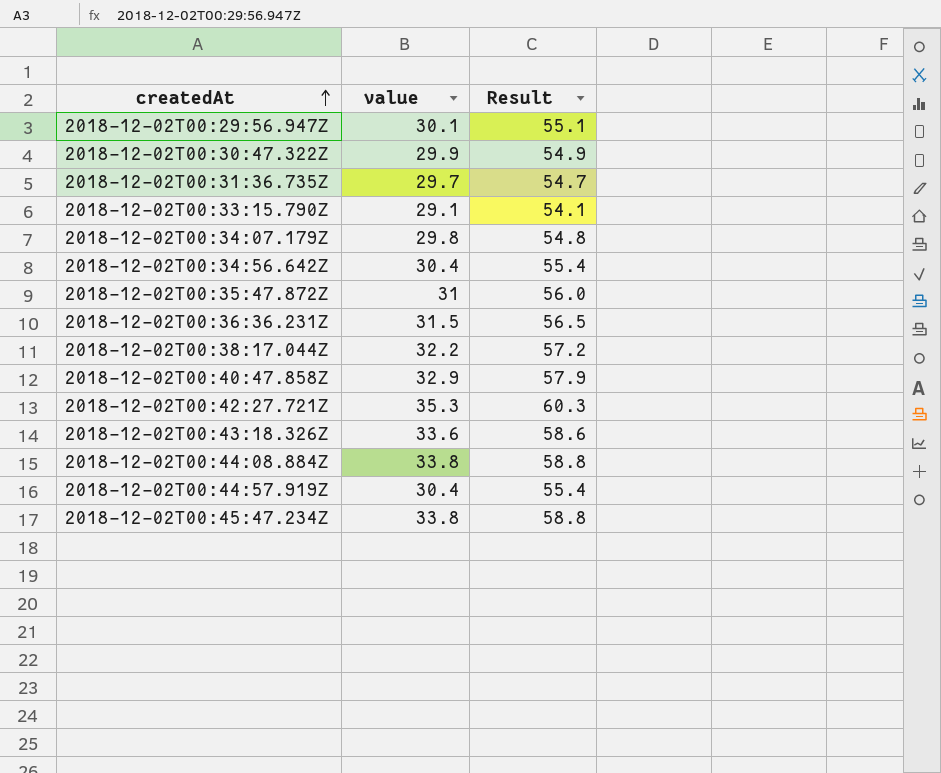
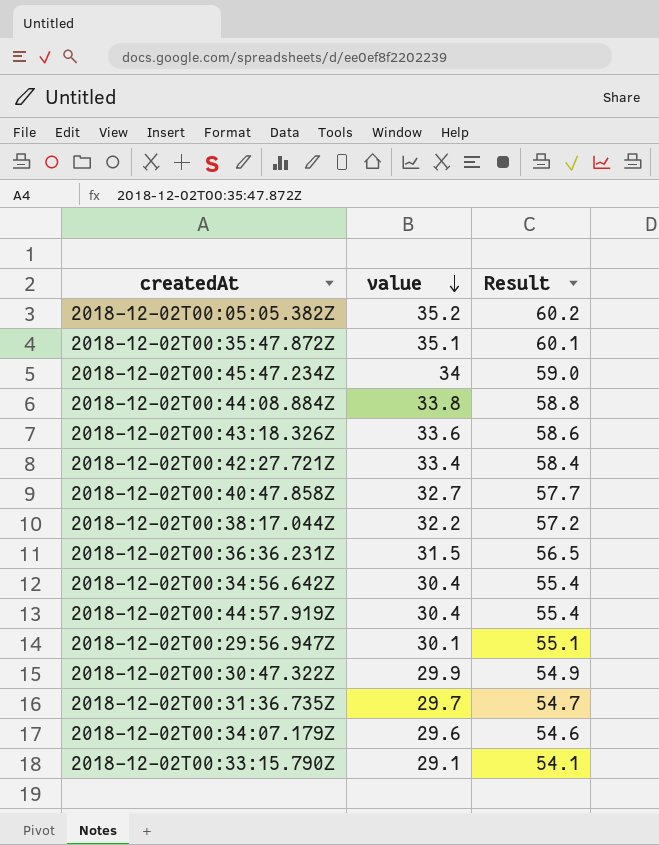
row order: createdAt ascending -> value descending
row 2018-12-02T00:05:05.382Z: none -> 35.2 | 60.2
2018-12-02T00:35:47.872Z | value: 31 -> 35.1
2018-12-02T00:35:47.872Z | Result: 56.0 -> 60.1
2018-12-02T00:45:47.234Z | value: 33.8 -> 34
2018-12-02T00:45:47.234Z | Result: 58.8 -> 59.0
2018-12-02T00:42:27.721Z | value: 35.3 -> 33.4
2018-12-02T00:42:27.721Z | Result: 60.3 -> 58.4
2018-12-02T00:40:47.858Z | value: 32.9 -> 32.7
2018-12-02T00:40:47.858Z | Result: 57.9 -> 57.7
2018-12-02T00:34:07.179Z | value: 29.8 -> 29.6
2018-12-02T00:34:07.179Z | Result: 54.8 -> 54.6

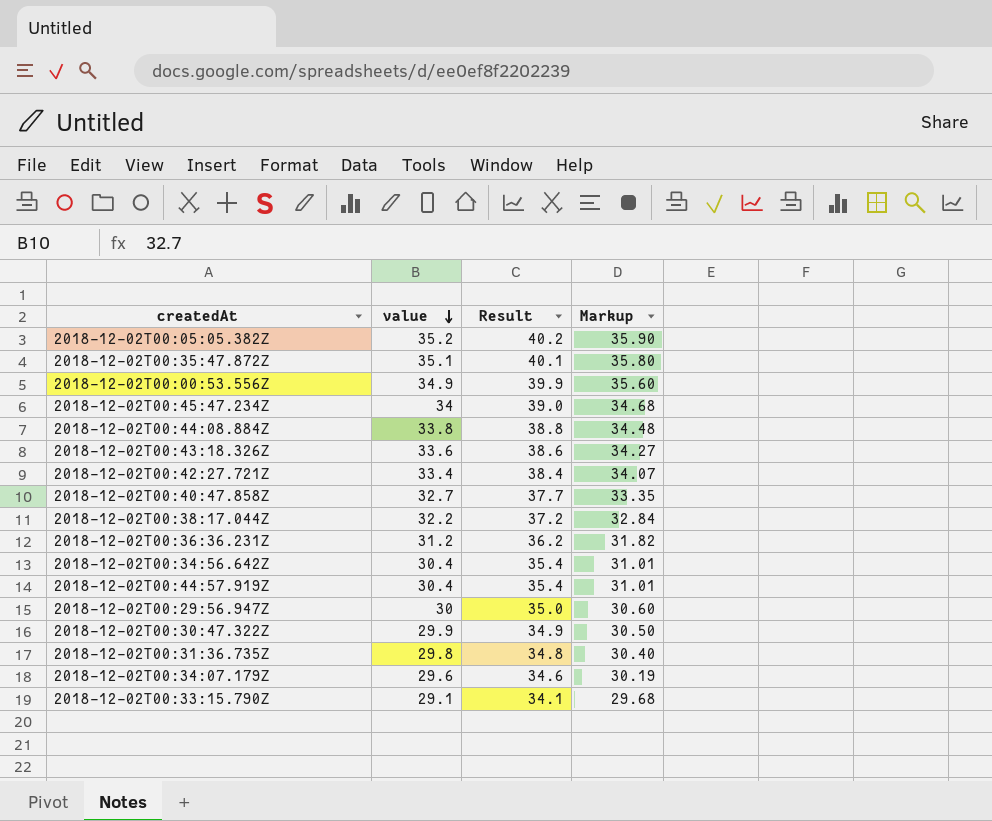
column Result | formula: [value] + 25 -> [value] + 5
column Markup | formula: none -> [value] * 1.02
row 2018-12-02T00:00:53.556Z: none -> 34.9 | 39.9 | 35.60
2018-12-02T00:36:36.231Z | value: 31.5 -> 31.2
2018-12-02T00:29:56.947Z | value: 30.1 -> 30
2018-12-02T00:31:36.735Z | value: 29.7 -> 29.8

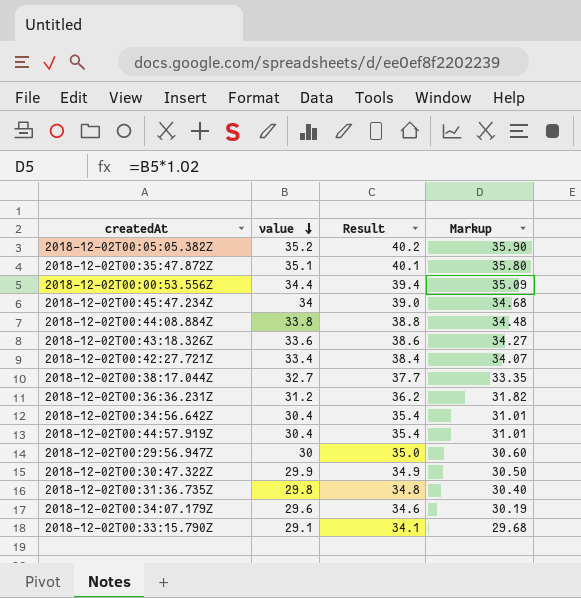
row 2018-12-02T00:40:47.858Z: 32.7 | 37.7 | 33.35 -> none
2018-12-02T00:00:53.556Z | value: 34.9 -> 34.4
2018-12-02T00:00:53.556Z | Result: 39.9 -> 39.4
2018-12-02T00:00:53.556Z | Markup: 35.60 -> 35.09
2018-12-02T00:38:17.044Z | value: 32.2 -> 32.7
2018-12-02T00:38:17.044Z | Result: 37.2 -> 37.7
2018-12-02T00:38:17.044Z | Markup: 32.84 -> 33.35

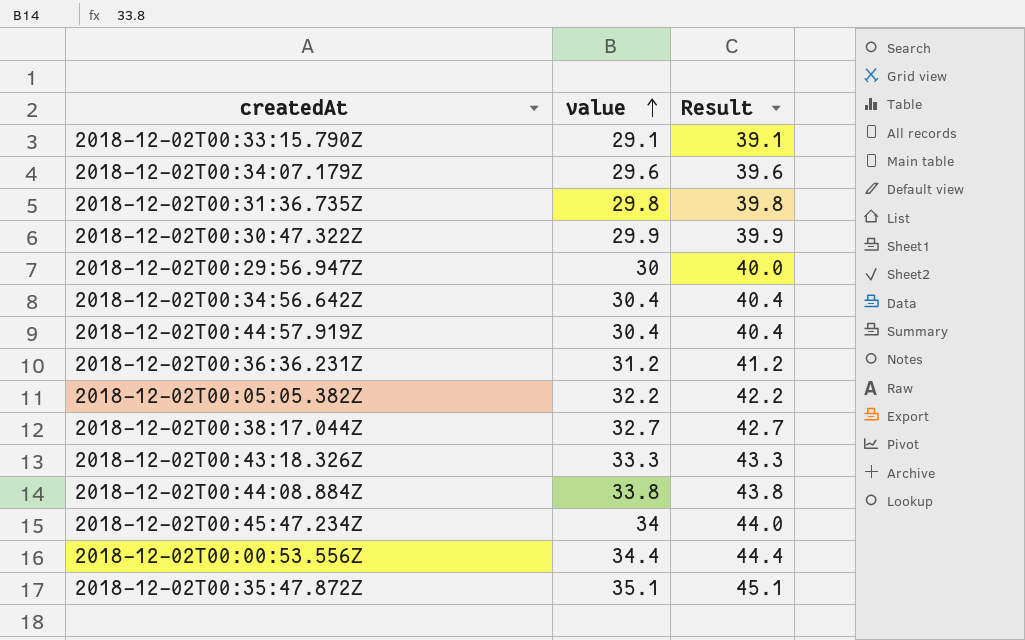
row order: value descending -> value ascending
column Markup | formula: [value] * 1.02 -> none
column Result | formula: [value] + 5 -> [value] + 10
row 2018-12-02T00:42:27.721Z: 33.4 | 38.4 | 34.07 -> none
2018-12-02T00:05:05.382Z | value: 35.2 -> 32.2
2018-12-02T00:43:18.326Z | value: 33.6 -> 33.3

